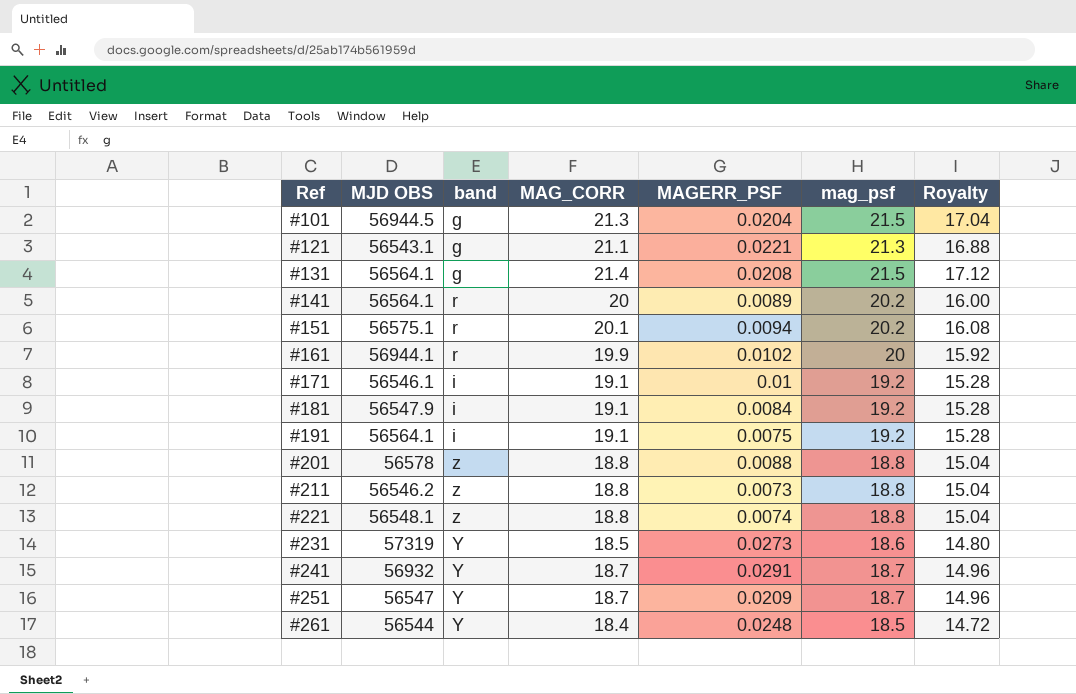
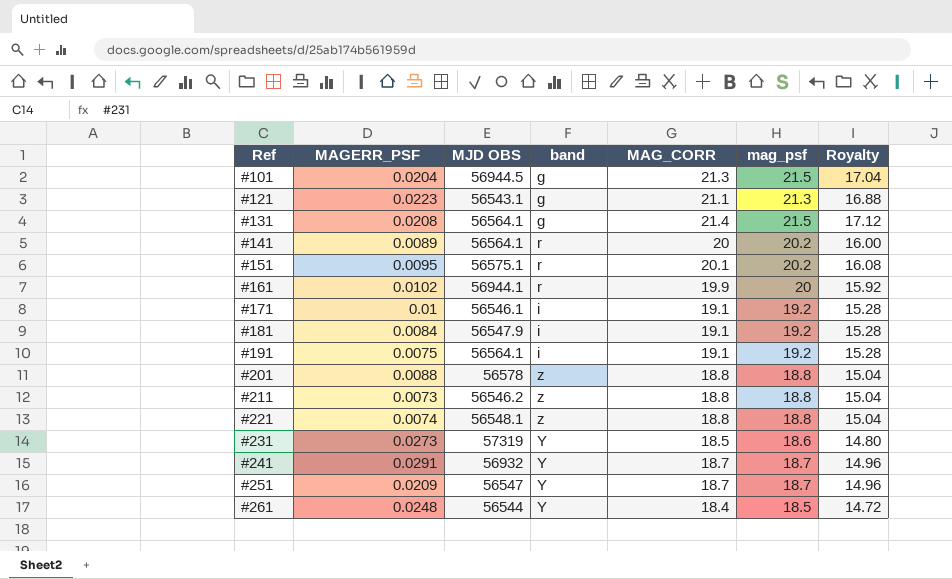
column MAGERR_PSF | position: 5 -> 2
#121 | MAGERR_PSF: 0.0221 -> 0.0223
#151 | MAGERR_PSF: 0.0094 -> 0.0095

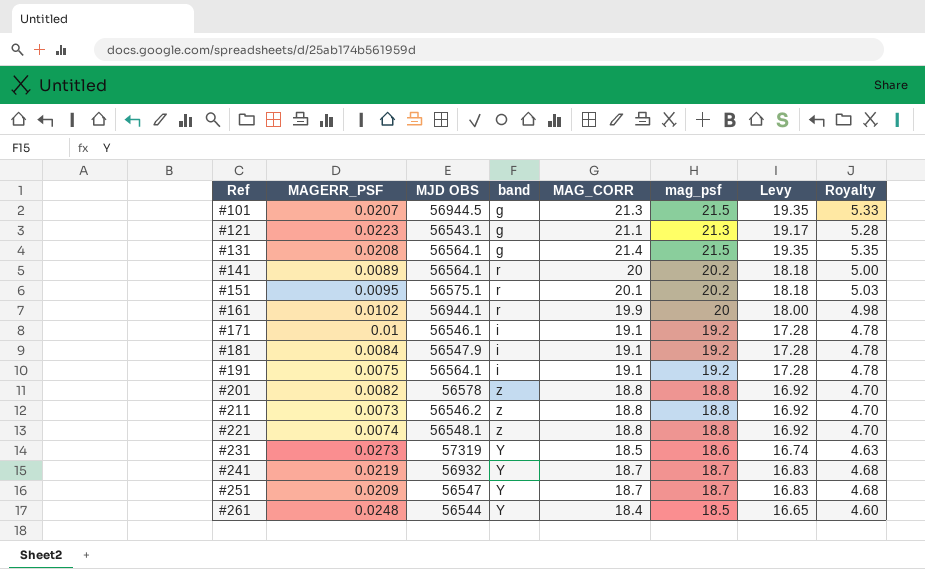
column Levy | formula: none -> [mag_psf] * 0.9
column Royalty | formula: [MAG_CORR] * 0.8 -> [MAG_CORR] * 0.25
#101 | MAGERR_PSF: 0.0204 -> 0.0207
#201 | MAGERR_PSF: 0.0088 -> 0.0082
#241 | MAGERR_PSF: 0.0291 -> 0.0219

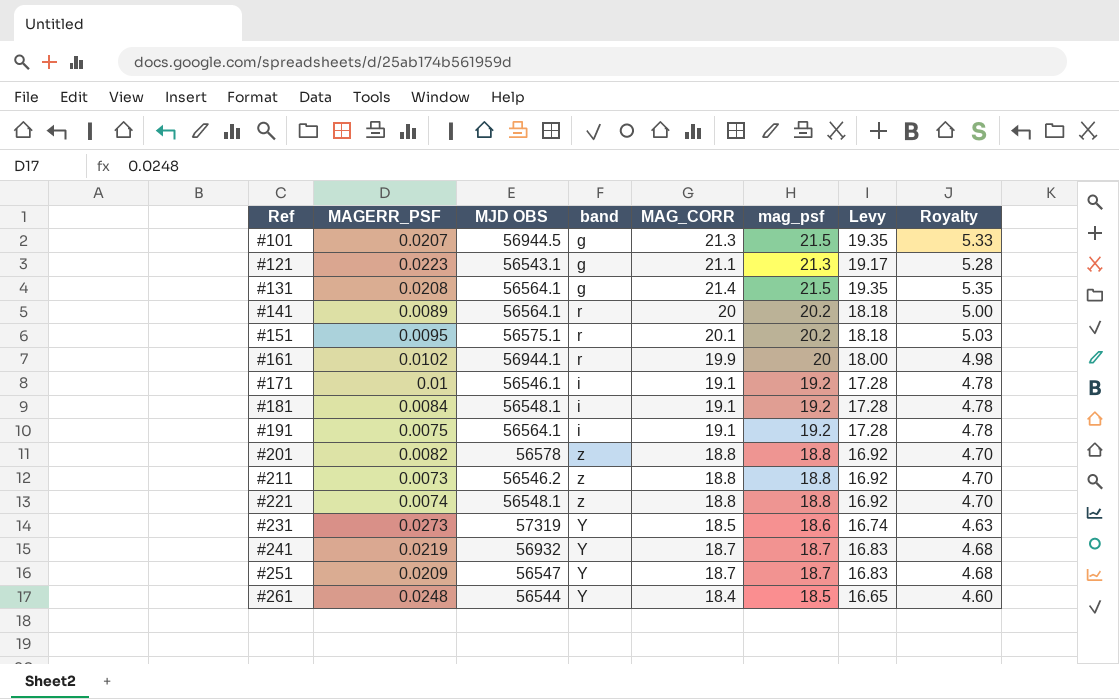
#181 | MJD OBS: 56547.9 -> 56548.1

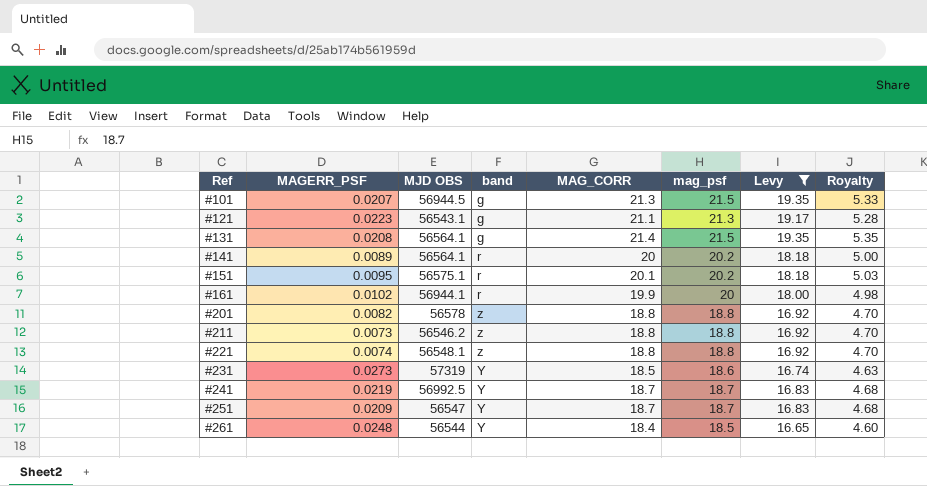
filter: none -> Levy != 17.28
#241 | MJD OBS: 56932 -> 56992.5

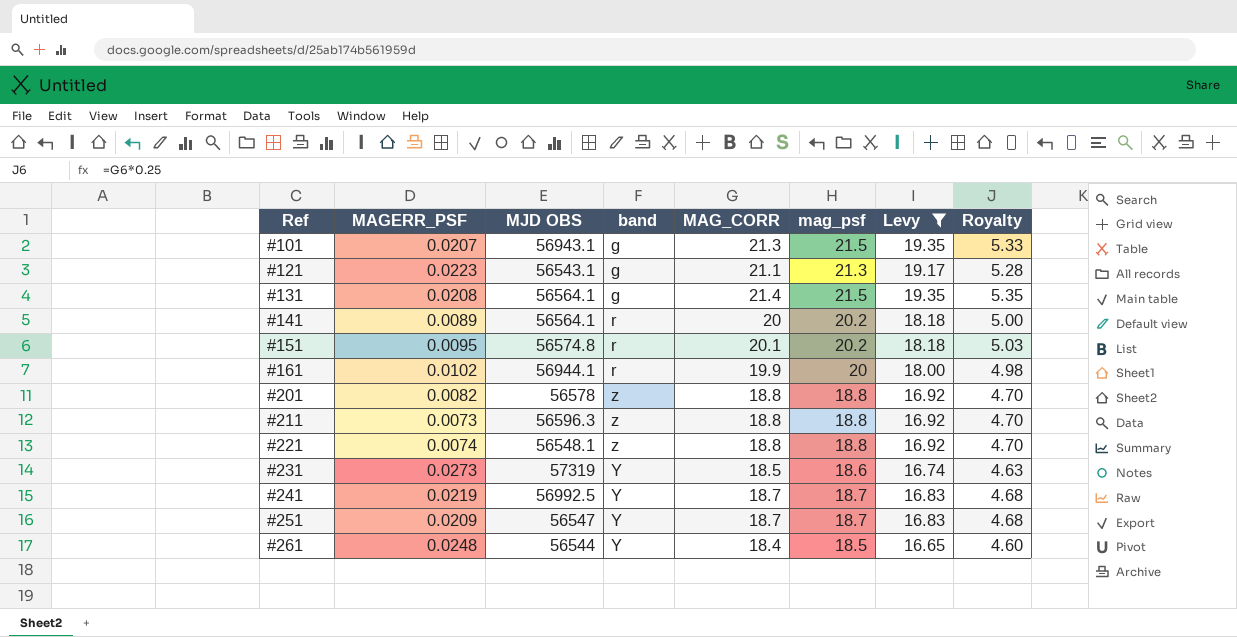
#101 | MJD OBS: 56944.5 -> 56943.1
#151 | MJD OBS: 56575.1 -> 56574.8
#211 | MJD OBS: 56546.2 -> 56596.3

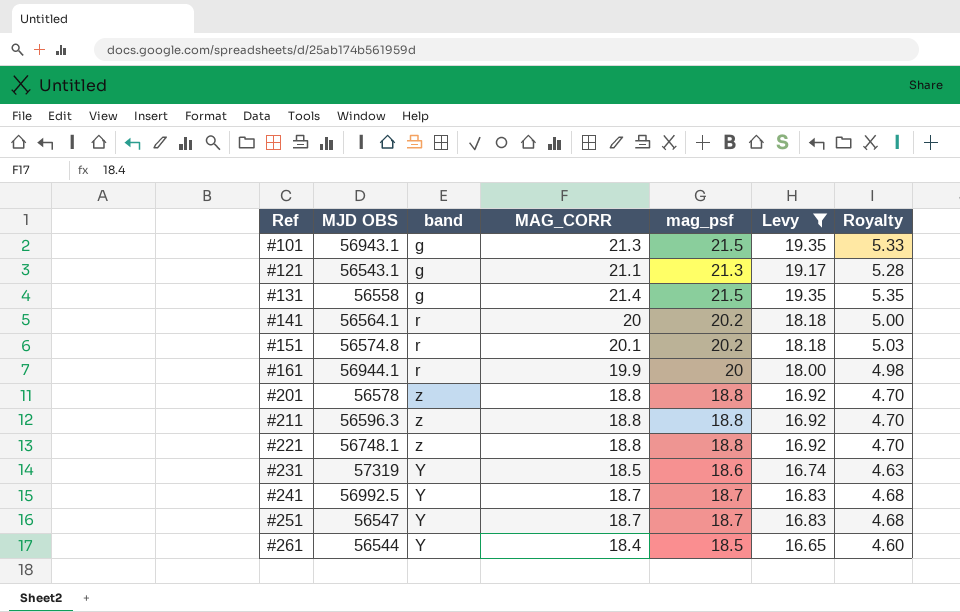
column MAGERR_PSF | position: 2 -> none
#131 | MJD OBS: 56564.1 -> 56558
#221 | MJD OBS: 56548.1 -> 56748.1

